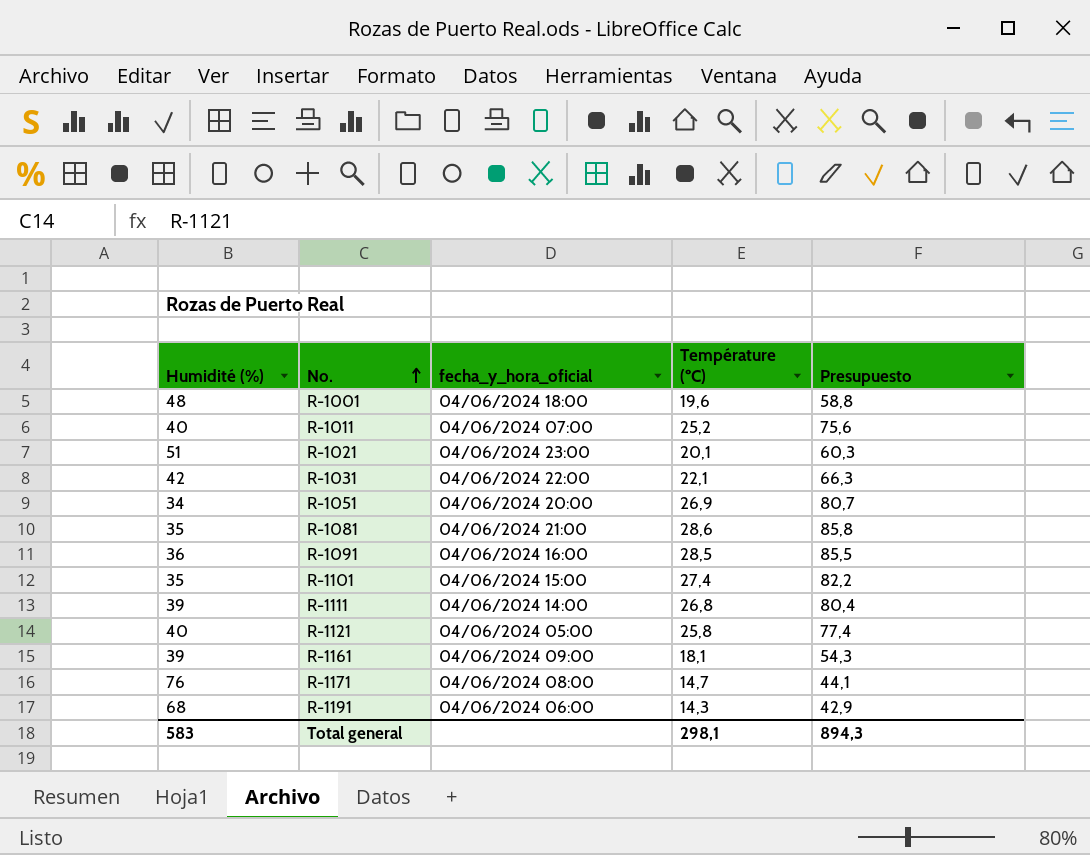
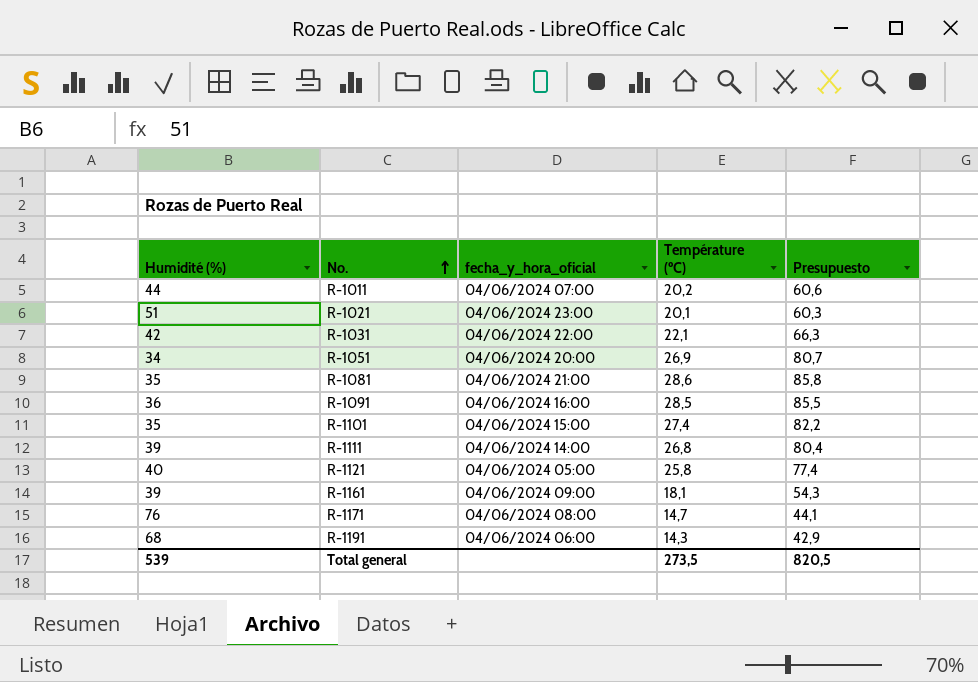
row R-1001: 48 | 04/06/2024 18:00 | 19,6 | 58,8 -> none
R-1011 | Humidité (%): 40 -> 44
R-1011 | Température (ºC): 25,2 -> 20,2
R-1011 | Presupuesto: 75,6 -> 60,6
Total general | Humidité (%): 583 -> 539
Total general | Température (ºC): 298,1 -> 273,5
Total general | Presupuesto: 894,3 -> 820,5

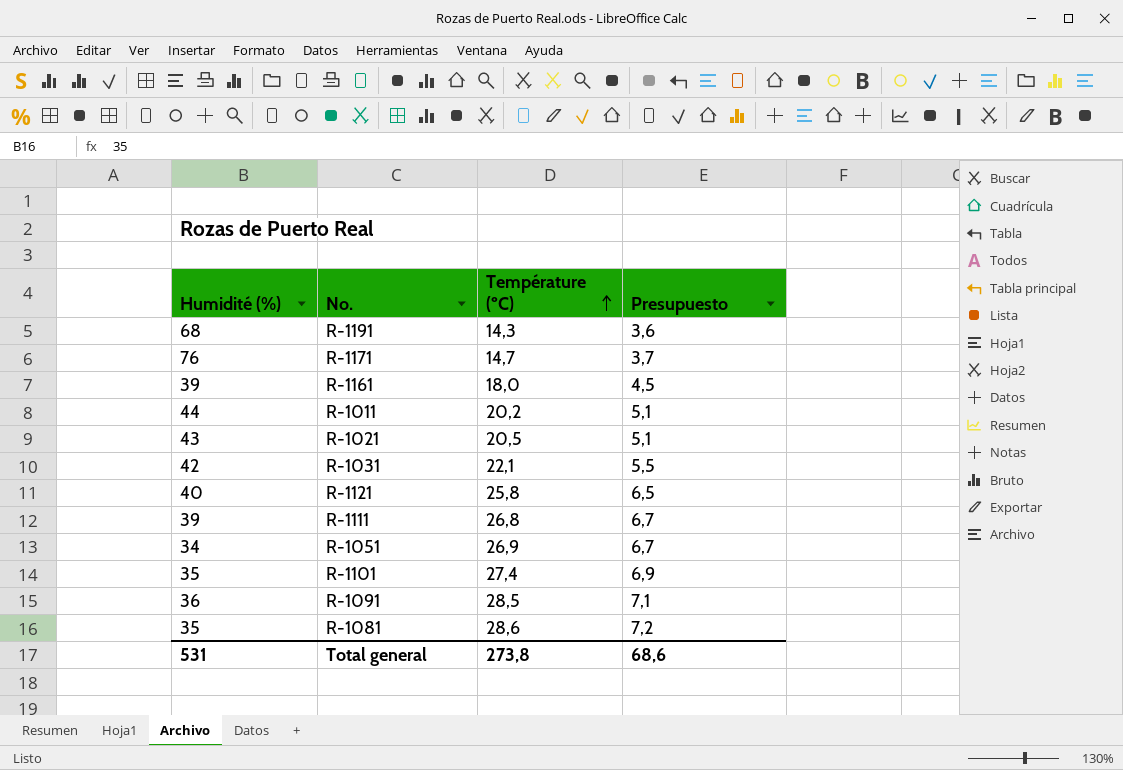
row order: No. ascending -> Température (ºC) ascending
column fecha_y_hora_oficial | position: 3 -> none
column Presupuesto | formula: [Température (ºC)] * 3 -> [Température (ºC)] * 0,25
R-1161 | Température (ºC): 18,1 -> 18,0
R-1021 | Humidité (%): 51 -> 43
R-1021 | Température (ºC): 20,1 -> 20,5
Total general | Humidité (%): 539 -> 531
Total general | Température (ºC): 273,5 -> 273,8
Total general | Presupuesto: 820,5 -> 68,6

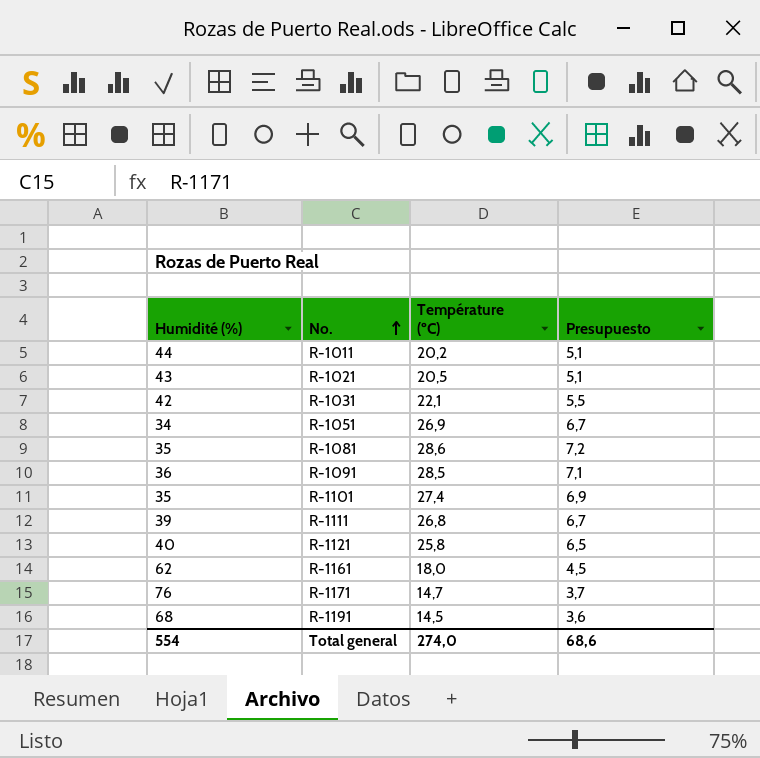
row order: Température (ºC) ascending -> No. ascending
R-1161 | Humidité (%): 39 -> 62
R-1191 | Température (ºC): 14,3 -> 14,5
Total general | Humidité (%): 531 -> 554
Total general | Température (ºC): 273,8 -> 274,0

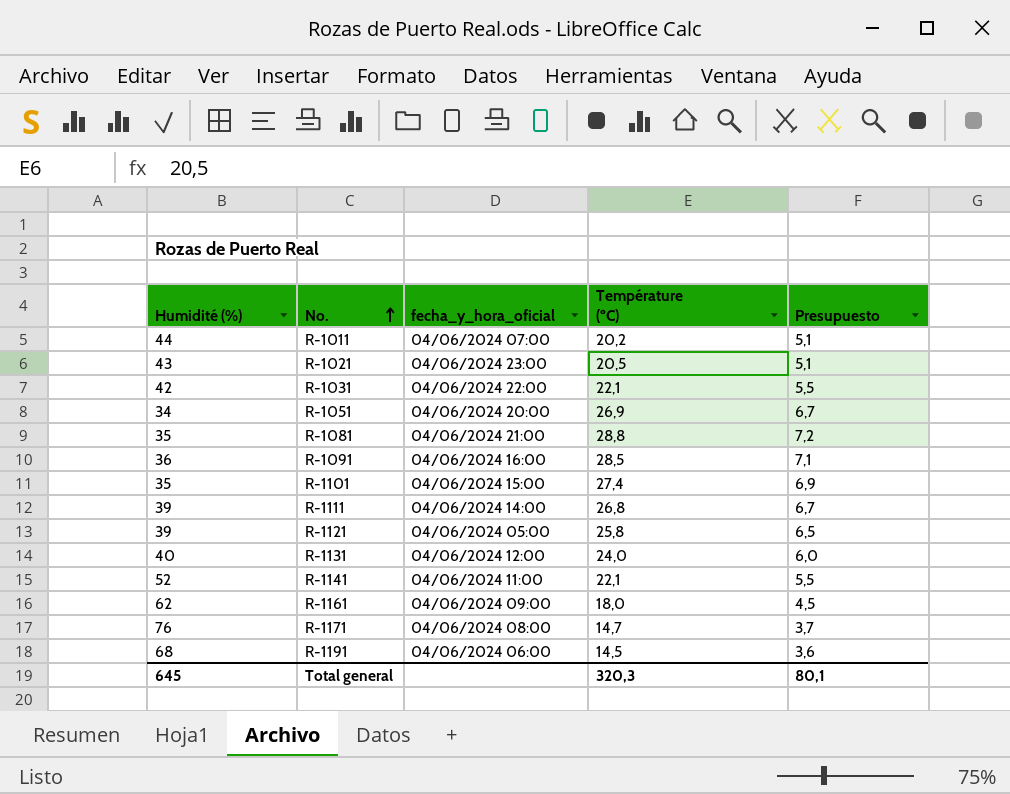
column fecha_y_hora_oficial | position: none -> 3
R-1081 | Température (ºC): 28,6 -> 28,8
R-1121 | Humidité (%): 40 -> 39
row R-1131: none -> 40 | 04/06/2024 12:00 | 24,0 | 6,0
row R-1141: none -> 52 | 04/06/2024 11:00 | 22,1 | 5,5
Total general | Humidité (%): 554 -> 645
Total general | Température (ºC): 274,0 -> 320,3
Total general | Presupuesto: 68,6 -> 80,1

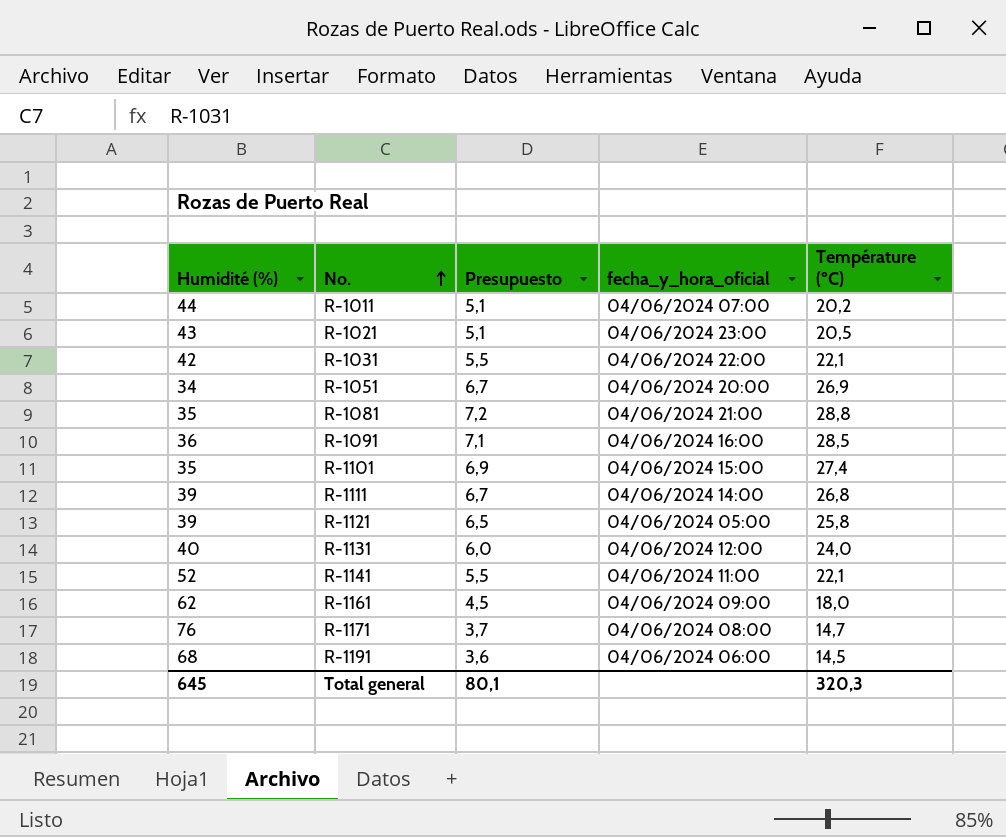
column Presupuesto | position: 5 -> 3

